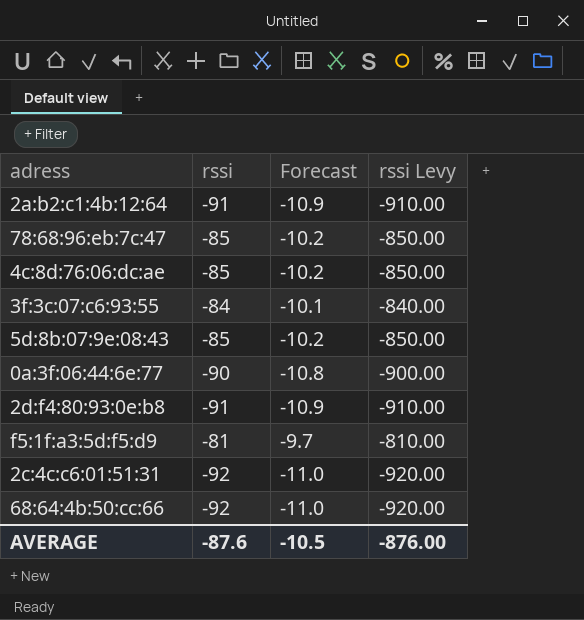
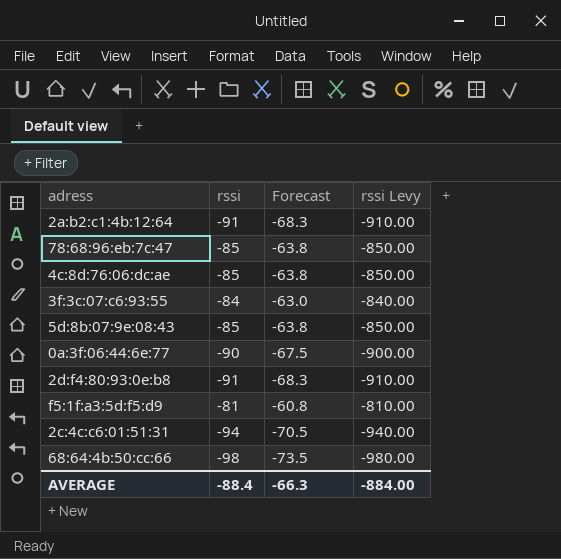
column Forecast | formula: [rssi] * 0.12 -> [rssi] * 0.75
2c:4c:c6:01:51:31 | rssi: -92 -> -94
2c:4c:c6:01:51:31 | rssi Levy: -920.00 -> -940.00
68:64:4b:50:cc:66 | rssi: -92 -> -98
68:64:4b:50:cc:66 | rssi Levy: -920.00 -> -980.00
AVERAGE | rssi: -87.6 -> -88.4
AVERAGE | Forecast: -10.5 -> -66.3
AVERAGE | rssi Levy: -876.00 -> -884.00

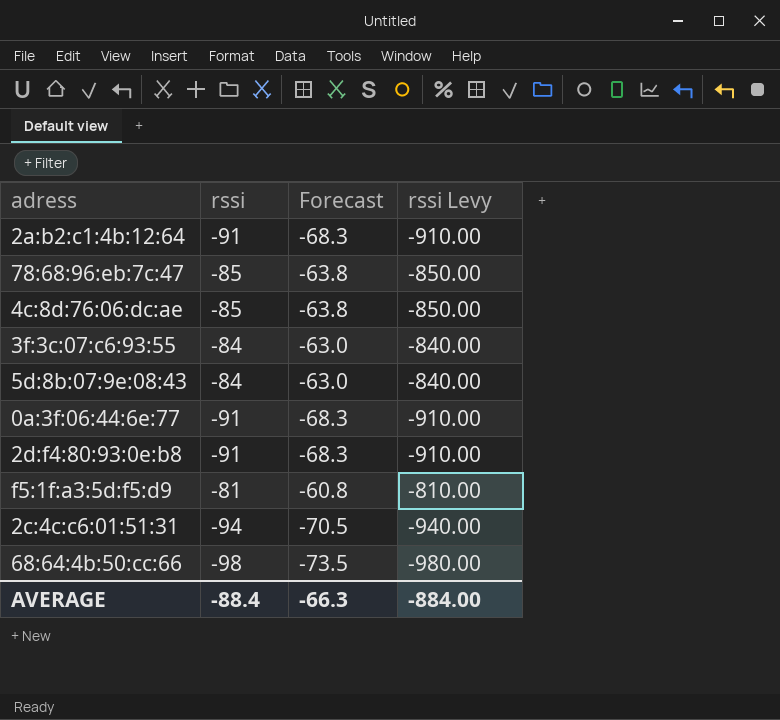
5d:8b:07:9e:08:43 | rssi: -85 -> -84
5d:8b:07:9e:08:43 | Forecast: -63.8 -> -63.0
5d:8b:07:9e:08:43 | rssi Levy: -850.00 -> -840.00
0a:3f:06:44:6e:77 | rssi: -90 -> -91
0a:3f:06:44:6e:77 | Forecast: -67.5 -> -68.3
0a:3f:06:44:6e:77 | rssi Levy: -900.00 -> -910.00

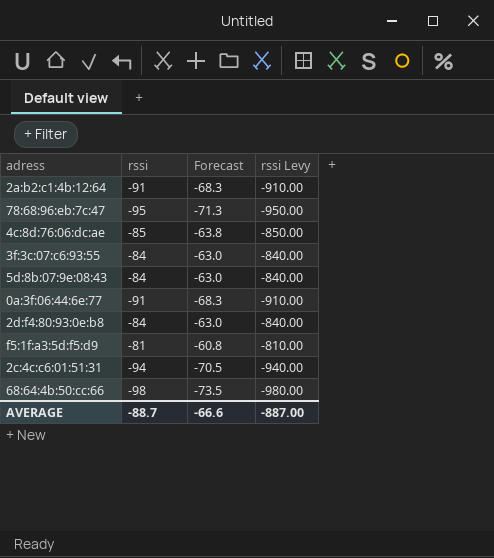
78:68:96:eb:7c:47 | rssi: -85 -> -95
78:68:96:eb:7c:47 | Forecast: -63.8 -> -71.3
78:68:96:eb:7c:47 | rssi Levy: -850.00 -> -950.00
2d:f4:80:93:0e:b8 | rssi: -91 -> -84
2d:f4:80:93:0e:b8 | Forecast: -68.3 -> -63.0
2d:f4:80:93:0e:b8 | rssi Levy: -910.00 -> -840.00
AVERAGE | rssi: -88.4 -> -88.7
AVERAGE | Forecast: -66.3 -> -66.6
AVERAGE | rssi Levy: -884.00 -> -887.00

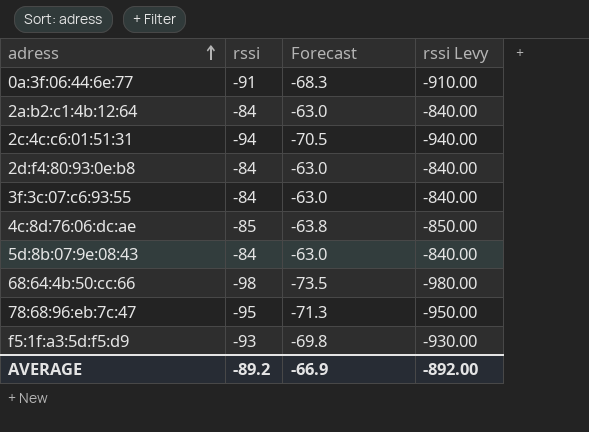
row order: none -> adress ascending
2a:b2:c1:4b:12:64 | rssi: -91 -> -84
2a:b2:c1:4b:12:64 | Forecast: -68.3 -> -63.0
2a:b2:c1:4b:12:64 | rssi Levy: -910.00 -> -840.00
f5:1f:a3:5d:f5:d9 | rssi: -81 -> -93
f5:1f:a3:5d:f5:d9 | Forecast: -60.8 -> -69.8
f5:1f:a3:5d:f5:d9 | rssi Levy: -810.00 -> -930.00
AVERAGE | rssi: -88.7 -> -89.2
AVERAGE | Forecast: -66.6 -> -66.9
AVERAGE | rssi Levy: -887.00 -> -892.00

